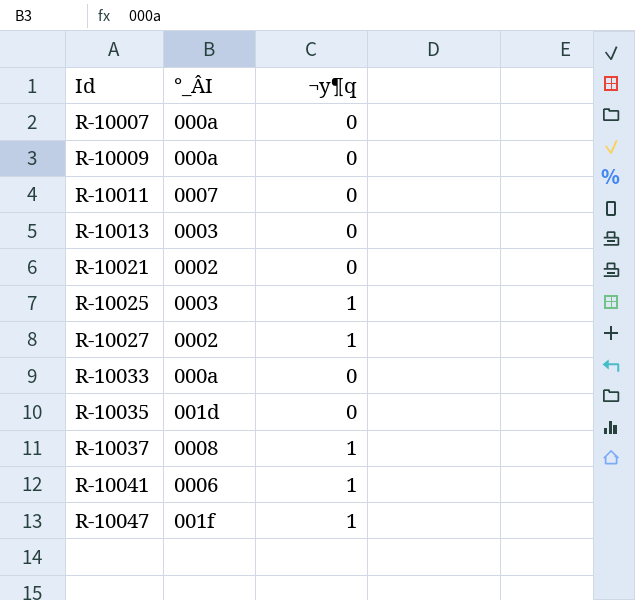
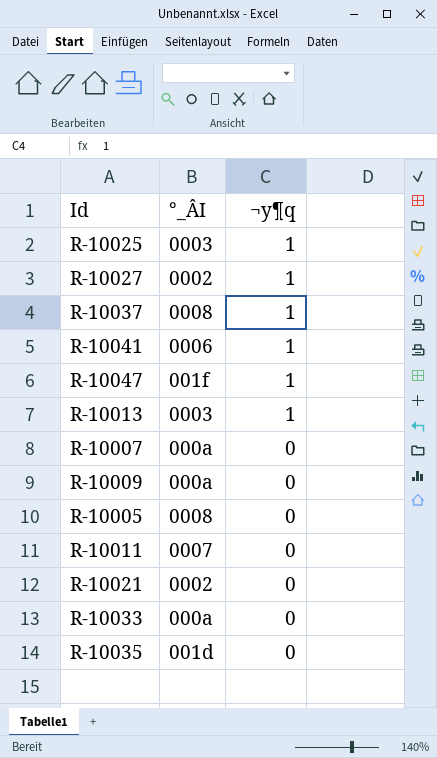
row order: Id ascending -> ¬y¶q descending
R-10013 | ¬y¶q: 0 -> 1
row R-10005: none -> 0008 | 0

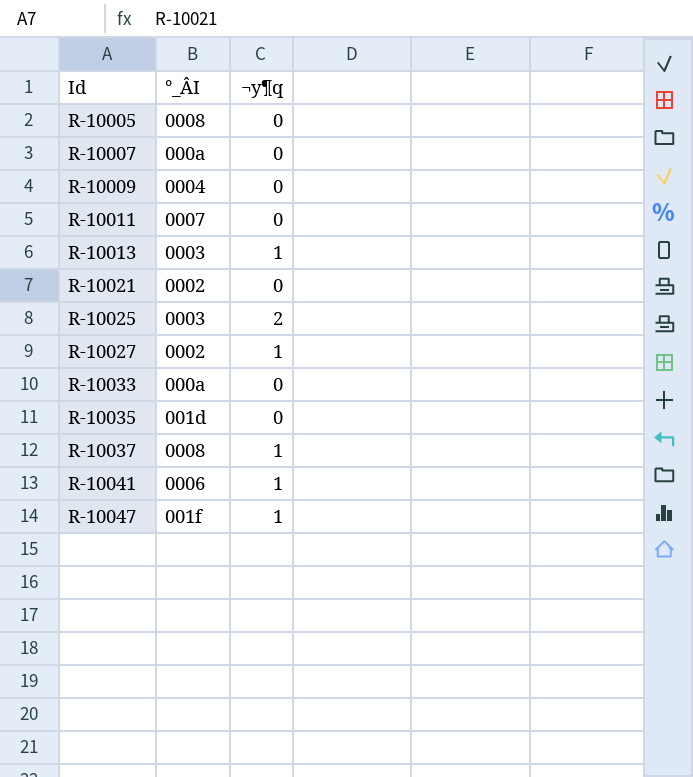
row order: ¬y¶q descending -> Id ascending
R-10009 | °_ÂI: 000a -> 0004
R-10025 | ¬y¶q: 1 -> 2

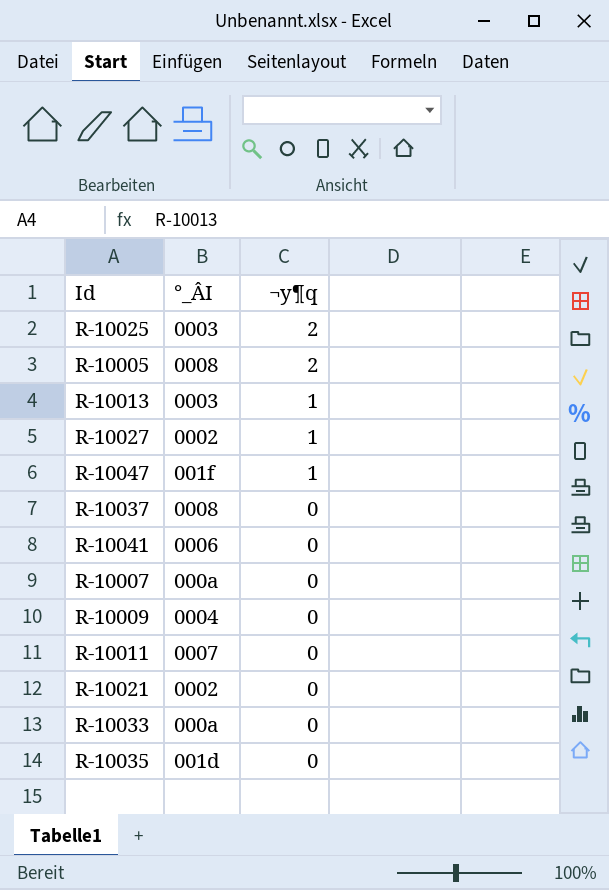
row order: Id ascending -> ¬y¶q descending
R-10005 | ¬y¶q: 0 -> 2
R-10037 | ¬y¶q: 1 -> 0
R-10041 | ¬y¶q: 1 -> 0

